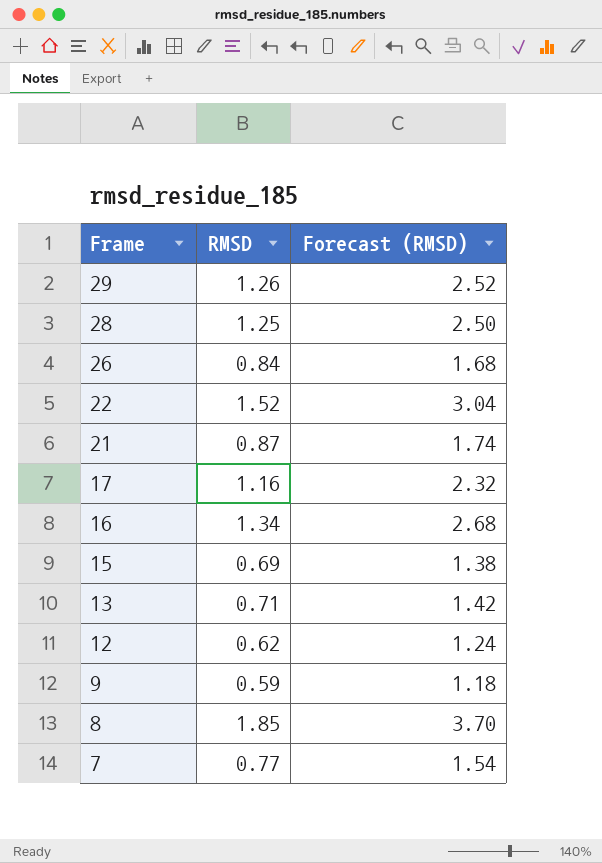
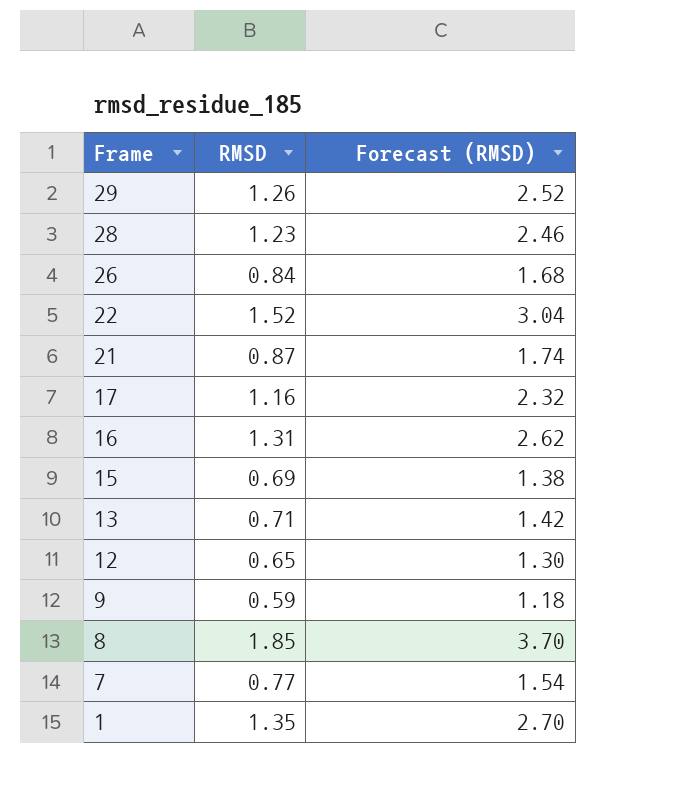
28 | RMSD: 1.25 -> 1.23
28 | Forecast (RMSD): 2.50 -> 2.46
16 | RMSD: 1.34 -> 1.31
16 | Forecast (RMSD): 2.68 -> 2.62
12 | RMSD: 0.62 -> 0.65
12 | Forecast (RMSD): 1.24 -> 1.30
row 1: none -> 1.35 | 2.70

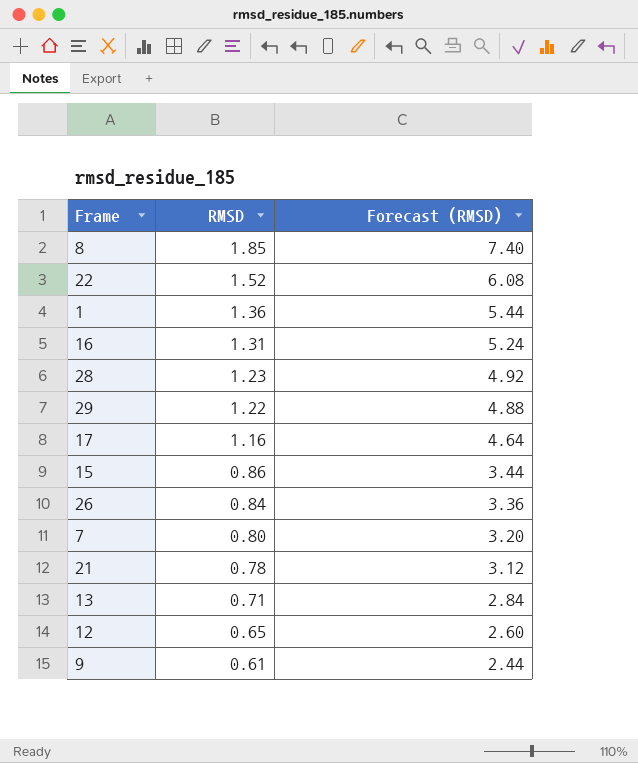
row order: Frame descending -> RMSD descending
column Forecast (RMSD) | formula: [RMSD] * 2 -> [RMSD] * 4
1 | RMSD: 1.35 -> 1.36
29 | RMSD: 1.26 -> 1.22
15 | RMSD: 0.69 -> 0.86
7 | RMSD: 0.77 -> 0.80
21 | RMSD: 0.87 -> 0.78
9 | RMSD: 0.59 -> 0.61

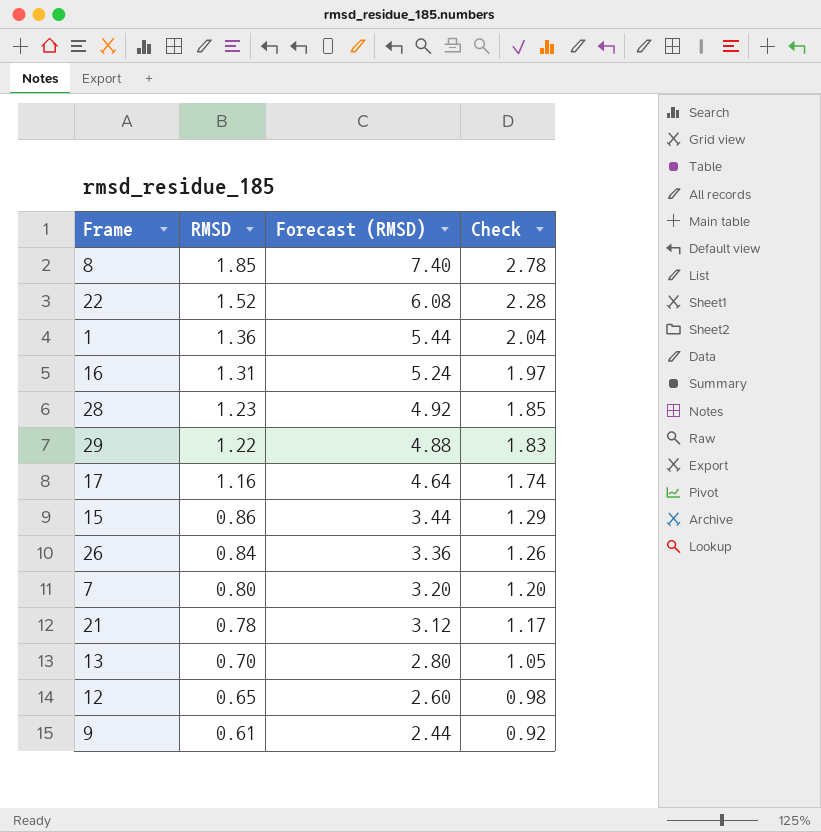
column Check | formula: none -> [RMSD] * 1.5
13 | RMSD: 0.71 -> 0.70
13 | Forecast (RMSD): 2.84 -> 2.80

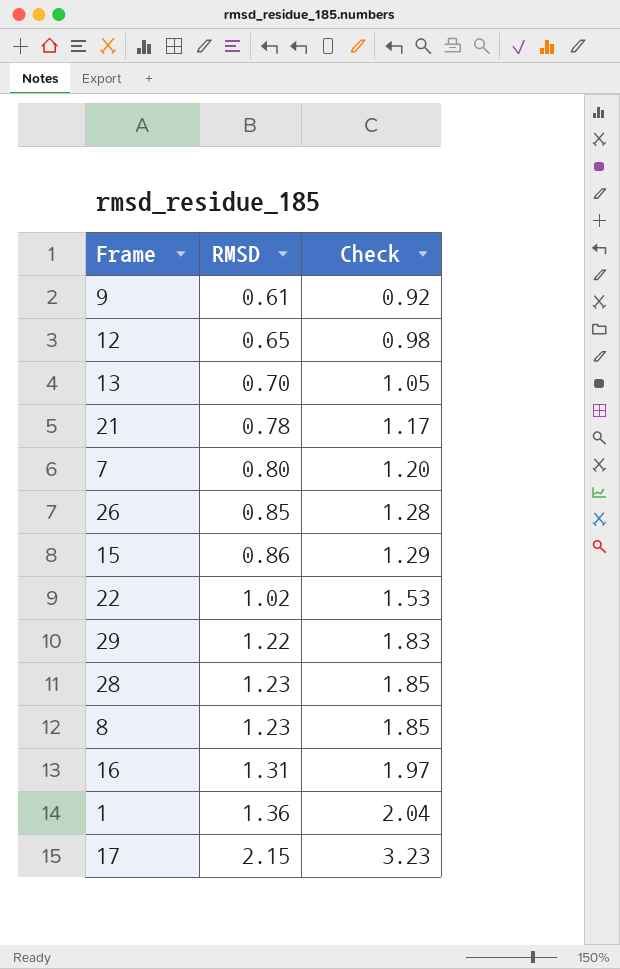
row order: RMSD descending -> RMSD ascending
column Forecast (RMSD) | formula: [RMSD] * 4 -> none
26 | RMSD: 0.84 -> 0.85
26 | Check: 1.26 -> 1.28
22 | RMSD: 1.52 -> 1.02
22 | Check: 2.28 -> 1.53
8 | RMSD: 1.85 -> 1.23
8 | Check: 2.78 -> 1.85
17 | RMSD: 1.16 -> 2.15
17 | Check: 1.74 -> 3.23

